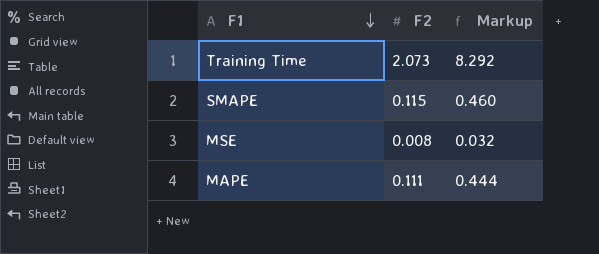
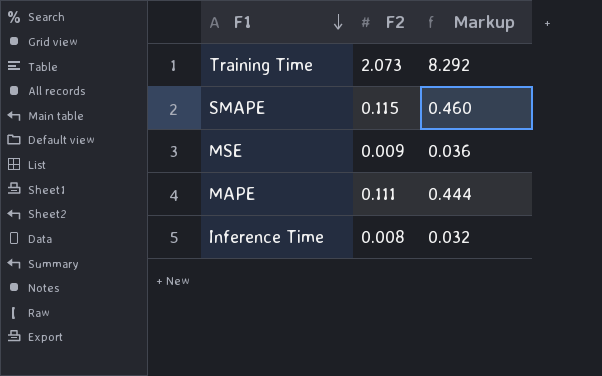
MSE | F2: 0.008 -> 0.009
MSE | Markup: 0.032 -> 0.036
row Inference Time: none -> 0.008 | 0.032

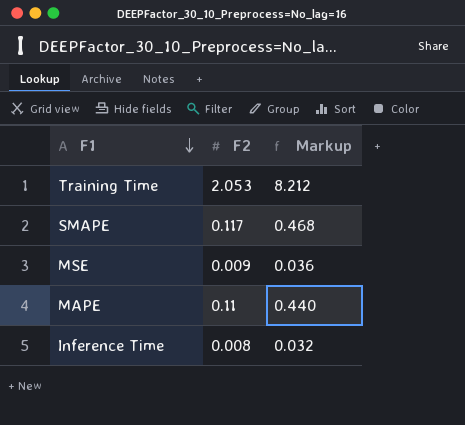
Training Time | F2: 2.073 -> 2.053
Training Time | Markup: 8.292 -> 8.212
SMAPE | F2: 0.115 -> 0.117
SMAPE | Markup: 0.460 -> 0.468
MAPE | F2: 0.111 -> 0.11
MAPE | Markup: 0.444 -> 0.440

